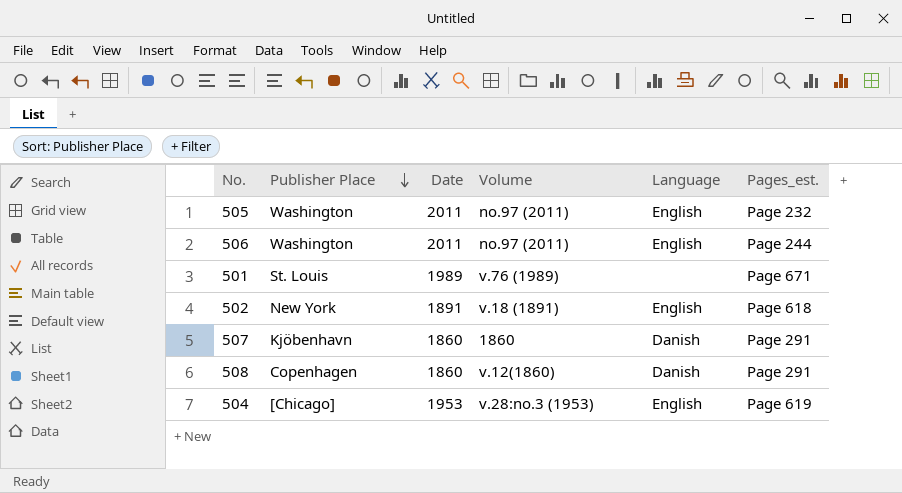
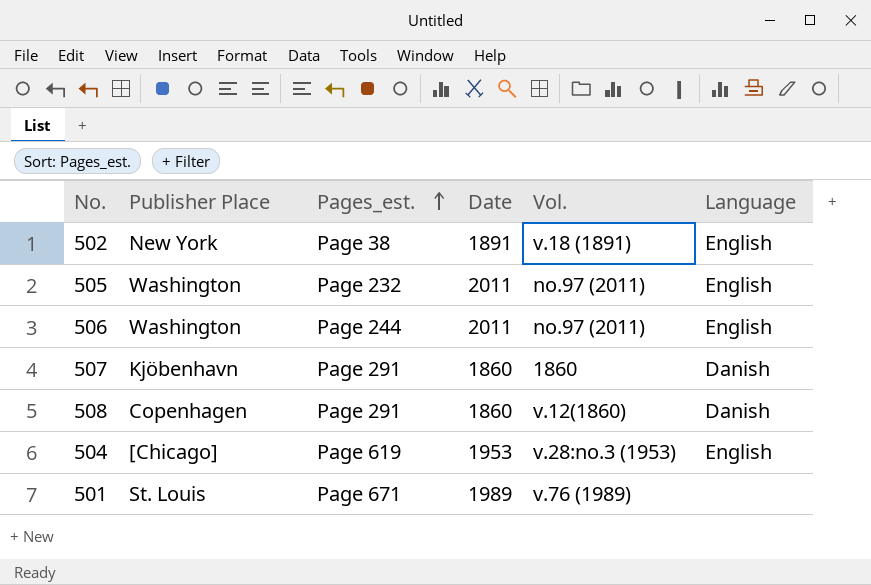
row order: Publisher Place descending -> Pages_est. ascending
column Pages_est. | position: 6 -> 3
column name: Volume -> Vol.
502 | Pages_est.: Page 618 -> Page 38

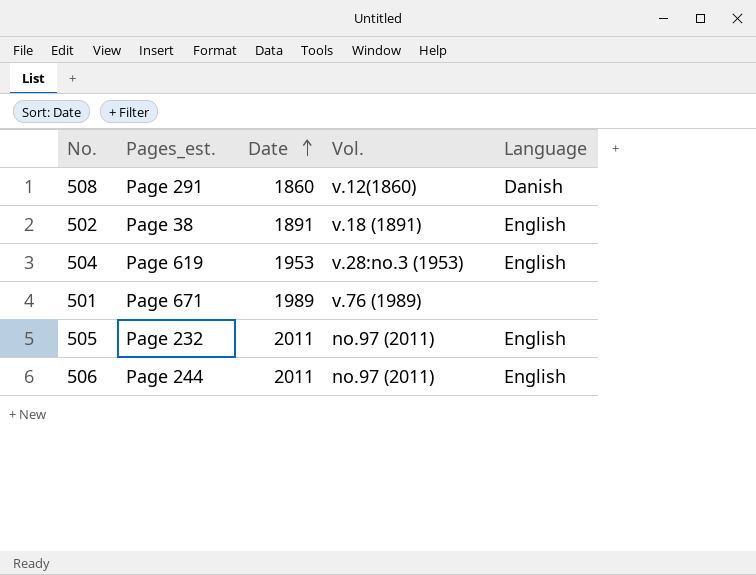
row order: Pages_est. ascending -> Date ascending
column Publisher Place | position: 2 -> none
row 507: Kjöbenhavn | Page 291 | 1860 | 1860 | Danish -> none

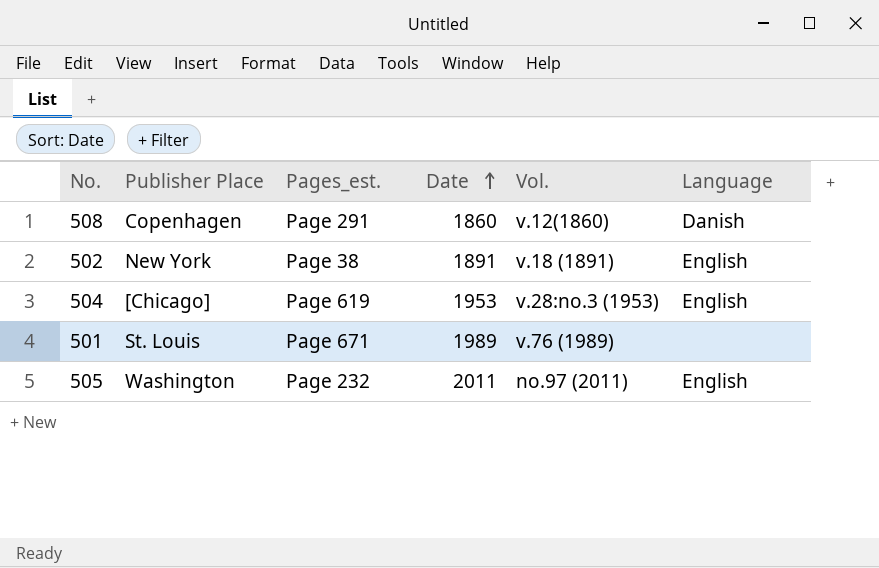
column Publisher Place | position: none -> 2
row 506: Page 244 | 2011 | no.97 (2011) | English -> none

